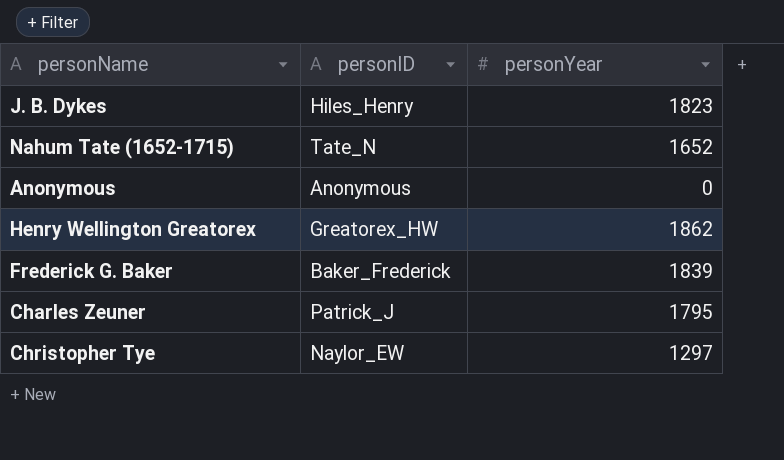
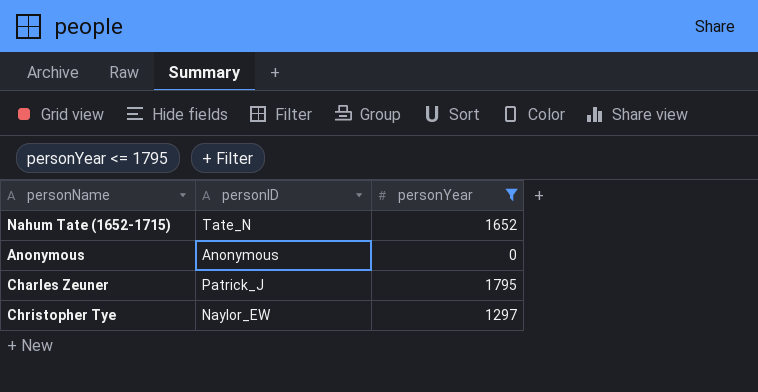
filter: none -> personYear <= 1795

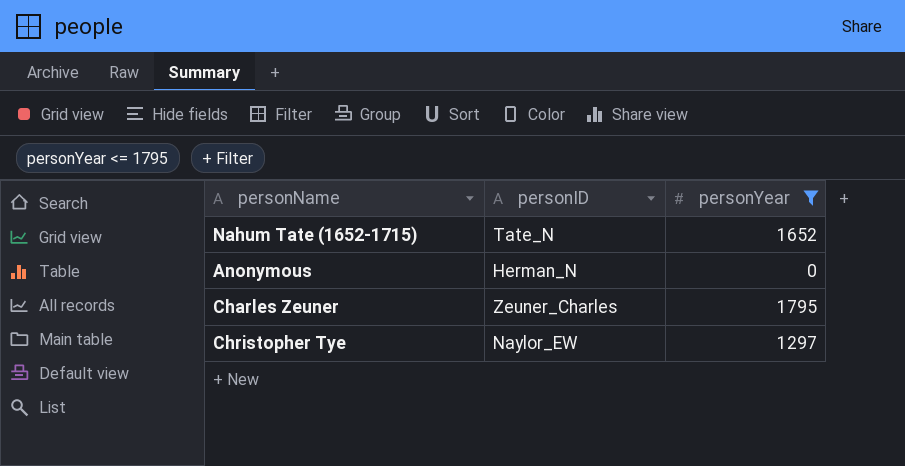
Anonymous | personID: Anonymous -> Herman_N
Charles Zeuner | personID: Patrick_J -> Zeuner_Charles

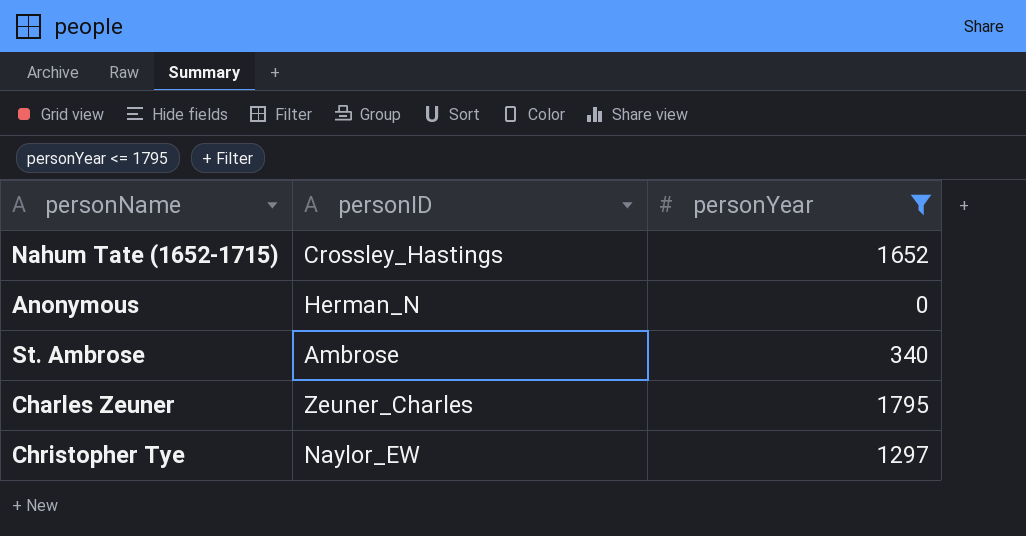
Nahum Tate (1652-1715) | personID: Tate_N -> Crossley_Hastings
row St. Ambrose: none -> Ambrose | 340

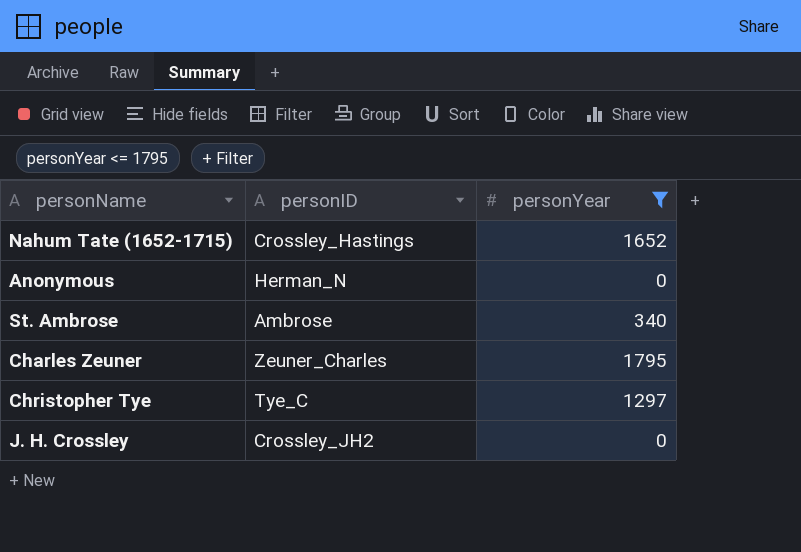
Christopher Tye | personID: Naylor_EW -> Tye_C
row J. H. Crossley: none -> Crossley_JH2 | 0

